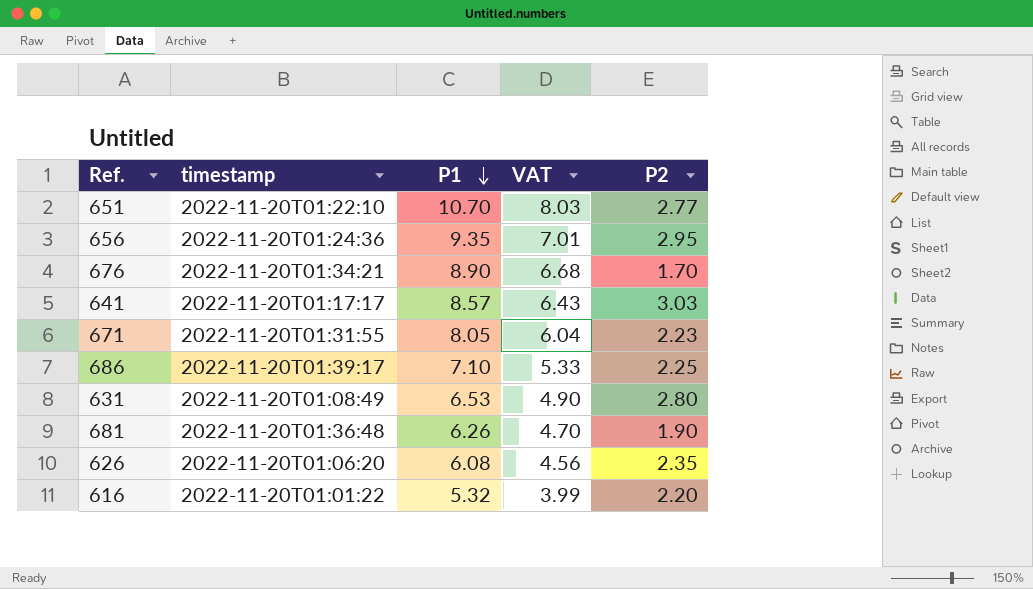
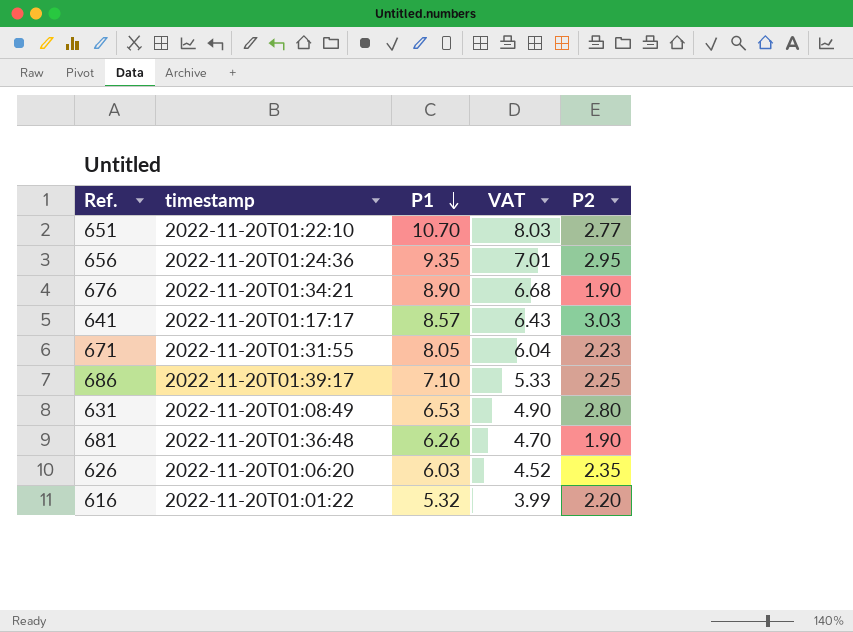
676 | P2: 1.70 -> 1.90
626 | P1: 6.08 -> 6.03
626 | VAT: 4.56 -> 4.52

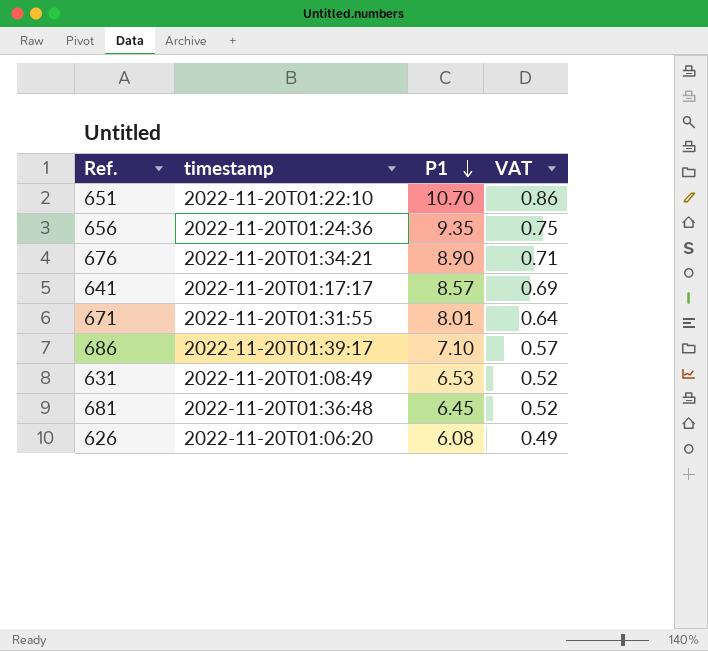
column P2 | position: 5 -> none
column VAT | formula: [P1] * 0.75 -> [P1] * 0.08
row 616: 2022-11-20T01:01:22 | 5.32 | 3.99 | 2.20 -> none
671 | P1: 8.05 -> 8.01
681 | P1: 6.26 -> 6.45
626 | P1: 6.03 -> 6.08

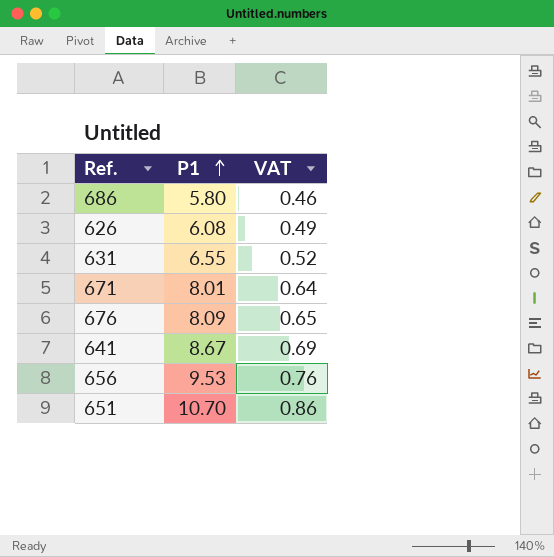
row order: P1 descending -> P1 ascending
column timestamp | position: 2 -> none
row 681: 2022-11-20T01:36:48 | 6.45 | 0.52 -> none
686 | P1: 7.10 -> 5.80
686 | VAT: 0.57 -> 0.46
631 | P1: 6.53 -> 6.55
676 | P1: 8.90 -> 8.09
676 | VAT: 0.71 -> 0.65
641 | P1: 8.57 -> 8.67
656 | P1: 9.35 -> 9.53
656 | VAT: 0.75 -> 0.76

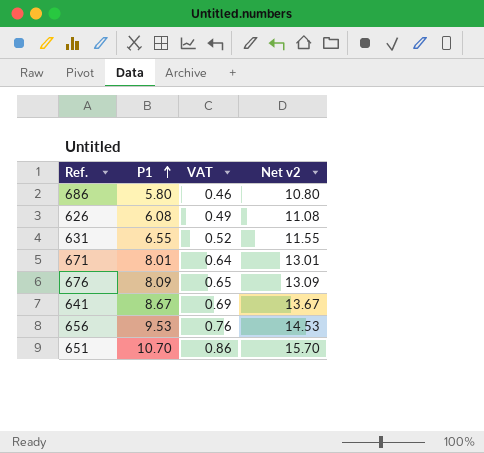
column Net v2 | formula: none -> [P1] + 5

